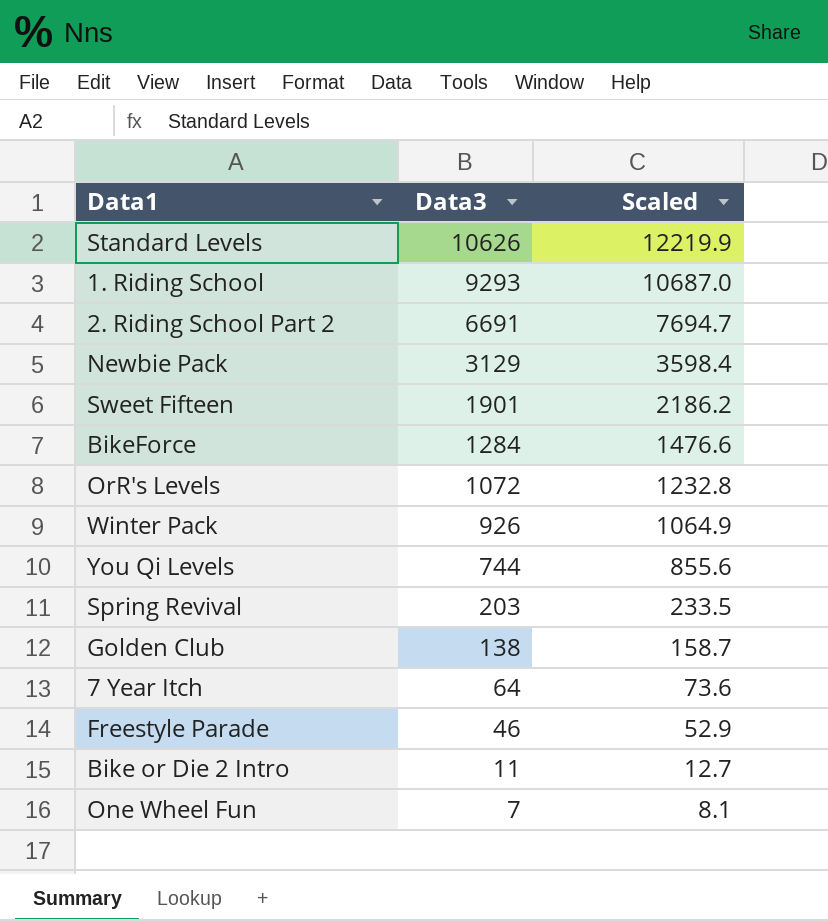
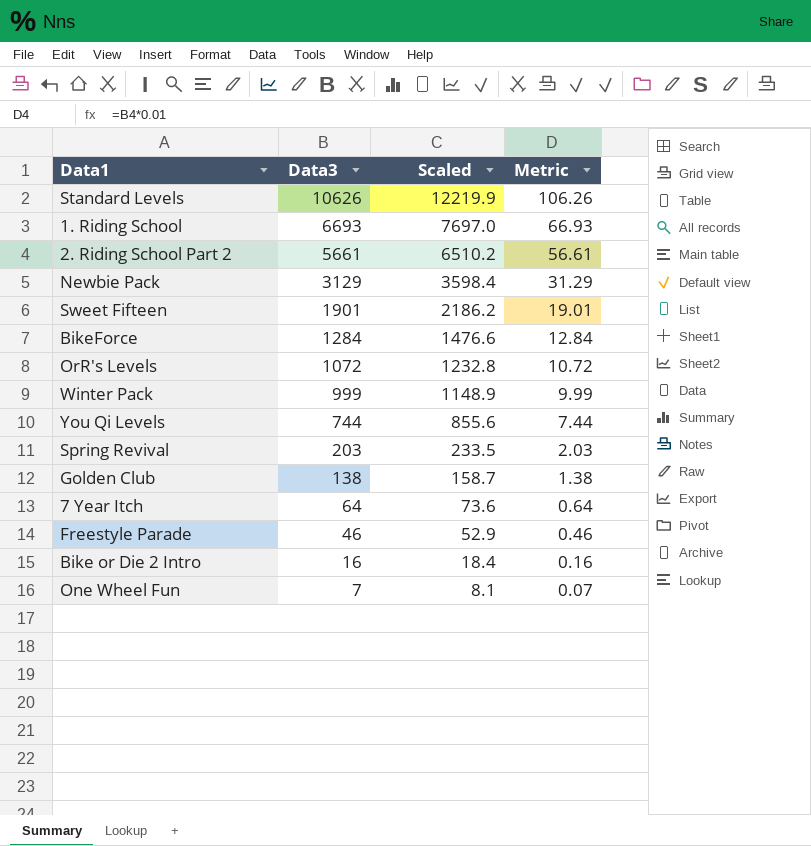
column Metric | formula: none -> [Data3] * 0.01
1. Riding School | Data3: 9293 -> 6693
1. Riding School | Scaled: 10687.0 -> 7697.0
2. Riding School Part 2 | Data3: 6691 -> 5661
2. Riding School Part 2 | Scaled: 7694.7 -> 6510.2
Winter Pack | Data3: 926 -> 999
Winter Pack | Scaled: 1064.9 -> 1148.9
Bike or Die 2 Intro | Data3: 11 -> 16
Bike or Die 2 Intro | Scaled: 12.7 -> 18.4

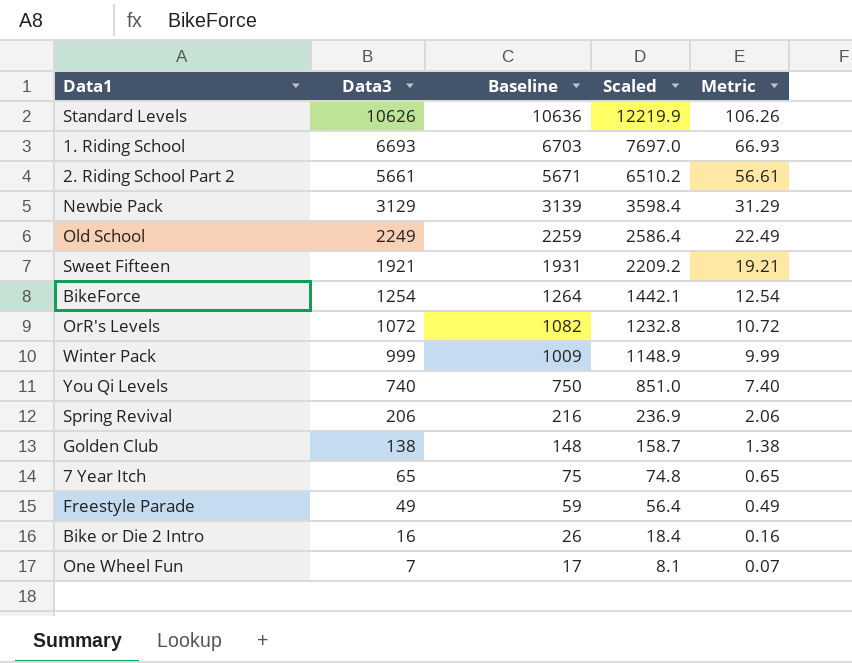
column Baseline | formula: none -> [Data3] + 10
row Old School: none -> 2249 | 2259 | 2586.4 | 22.49
Sweet Fifteen | Data3: 1901 -> 1921
Sweet Fifteen | Scaled: 2186.2 -> 2209.2
Sweet Fifteen | Metric: 19.01 -> 19.21
BikeForce | Data3: 1284 -> 1254
BikeForce | Scaled: 1476.6 -> 1442.1
BikeForce | Metric: 12.84 -> 12.54
You Qi Levels | Data3: 744 -> 740
You Qi Levels | Scaled: 855.6 -> 851.0
You Qi Levels | Metric: 7.44 -> 7.40
Spring Revival | Data3: 203 -> 206
Spring Revival | Scaled: 233.5 -> 236.9
Spring Revival | Metric: 2.03 -> 2.06
7 Year Itch | Data3: 64 -> 65
7 Year Itch | Scaled: 73.6 -> 74.8
7 Year Itch | Metric: 0.64 -> 0.65
Freestyle Parade | Data3: 46 -> 49
Freestyle Parade | Scaled: 52.9 -> 56.4
Freestyle Parade | Metric: 0.46 -> 0.49

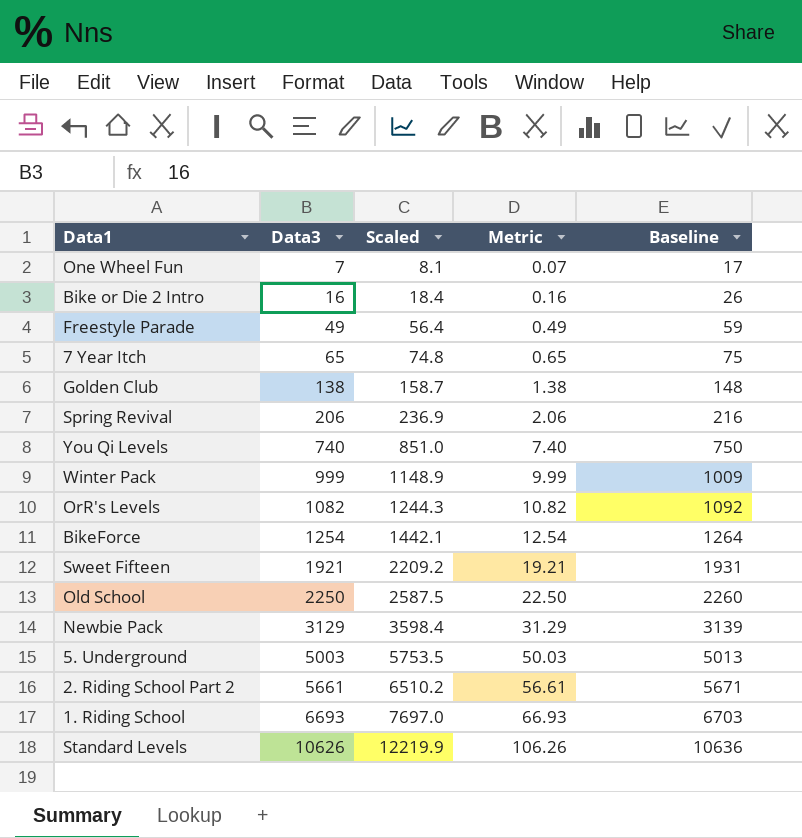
row order: Data3 descending -> Data3 ascending
column Baseline | position: 3 -> 5
OrR's Levels | Data3: 1072 -> 1082
OrR's Levels | Scaled: 1232.8 -> 1244.3
OrR's Levels | Metric: 10.72 -> 10.82
OrR's Levels | Baseline: 1082 -> 1092
Old School | Data3: 2249 -> 2250
Old School | Scaled: 2586.4 -> 2587.5
Old School | Metric: 22.49 -> 22.50
Old School | Baseline: 2259 -> 2260
row 5. Underground: none -> 5003 | 5753.5 | 50.03 | 5013

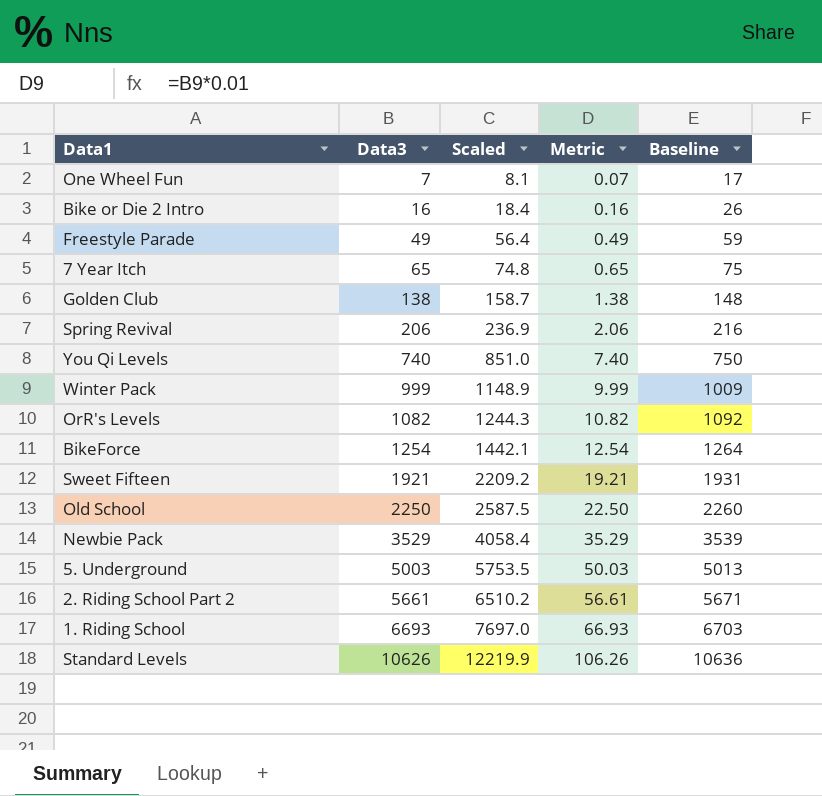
Newbie Pack | Data3: 3129 -> 3529
Newbie Pack | Scaled: 3598.4 -> 4058.4
Newbie Pack | Metric: 31.29 -> 35.29
Newbie Pack | Baseline: 3139 -> 3539

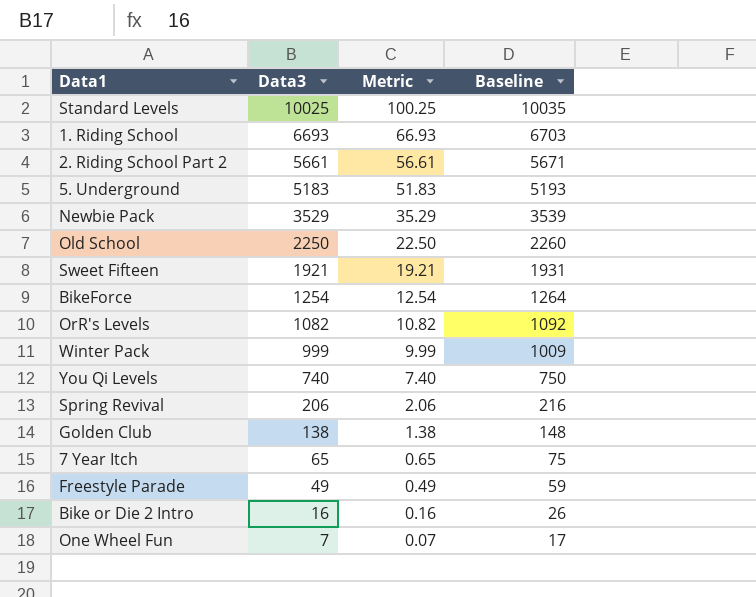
row order: Data3 ascending -> Data3 descending
column Scaled | formula: [Data3] * 1.15 -> none
Standard Levels | Data3: 10626 -> 10025
Standard Levels | Metric: 106.26 -> 100.25
Standard Levels | Baseline: 10636 -> 10035
5. Underground | Data3: 5003 -> 5183
5. Underground | Metric: 50.03 -> 51.83
5. Underground | Baseline: 5013 -> 5193

